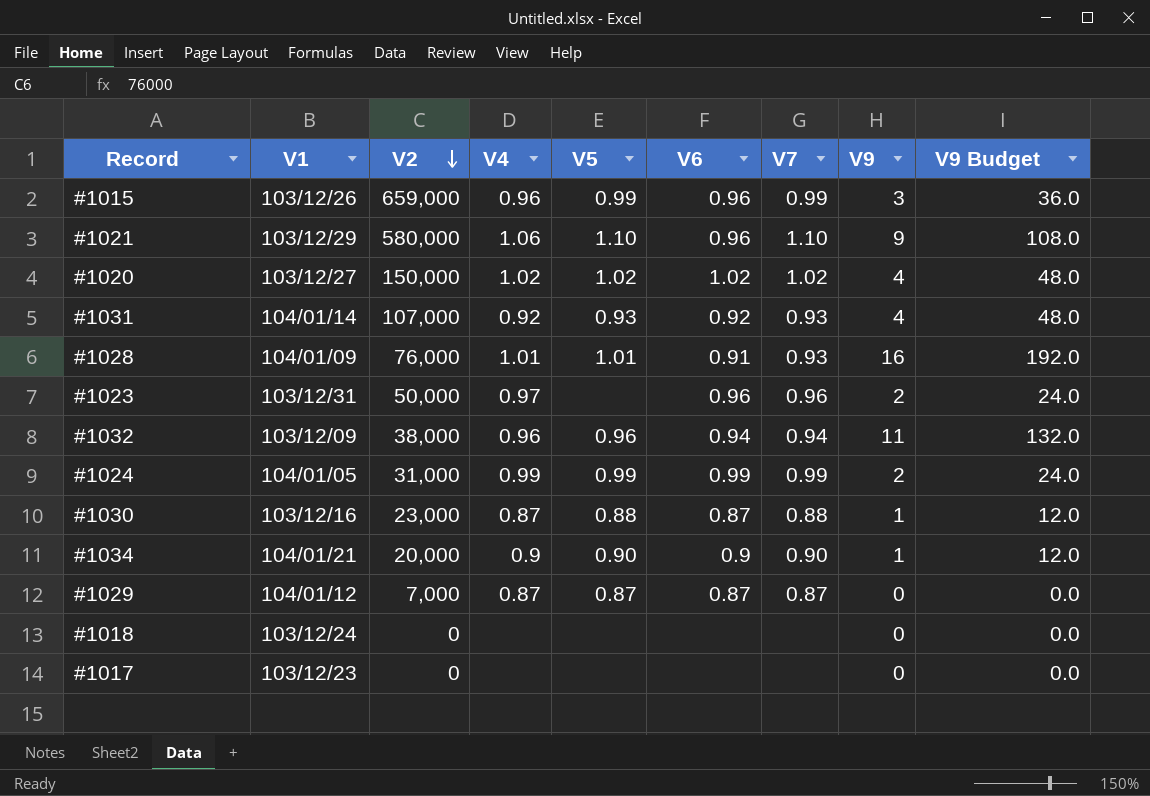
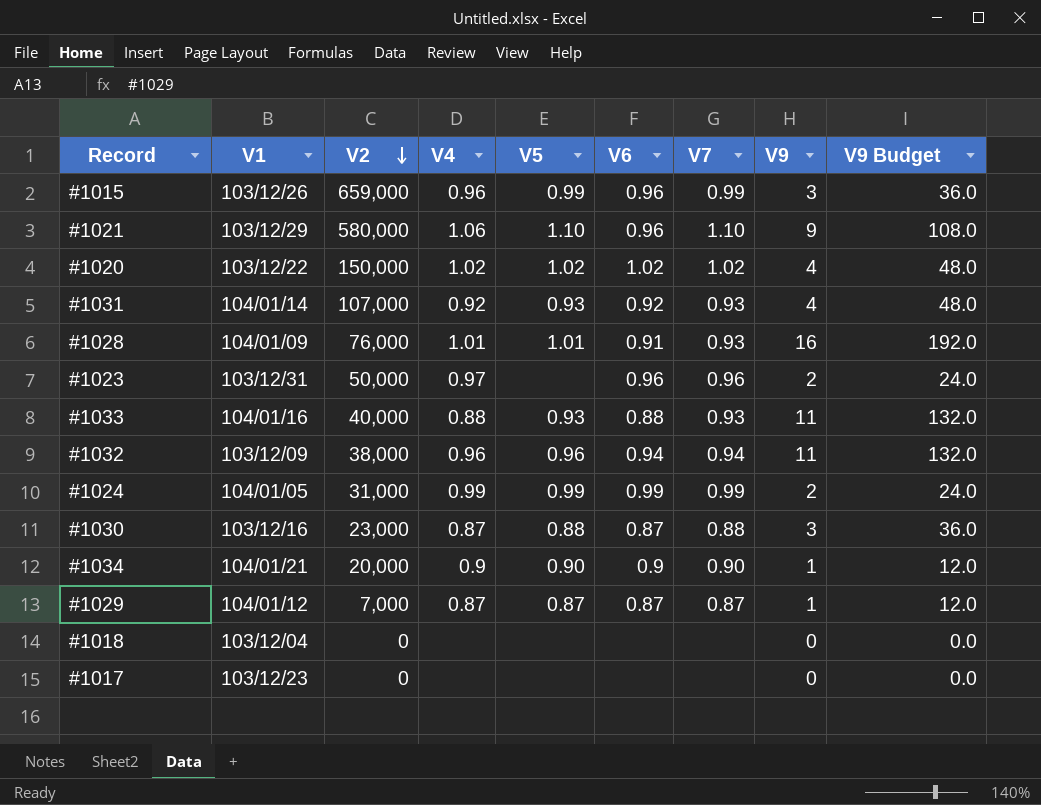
#1020 | V1: 103/12/27 -> 103/12/22
row #1033: none -> 104/01/16 | 40,000 | 0.88 | 0.93 | 0.88 | 0.93 | 11 | 132.0
#1030 | V9: 1 -> 3
#1030 | V9 Budget: 12.0 -> 36.0
#1029 | V9: 0 -> 1
#1029 | V9 Budget: 0.0 -> 12.0
#1018 | V1: 103/12/24 -> 103/12/04

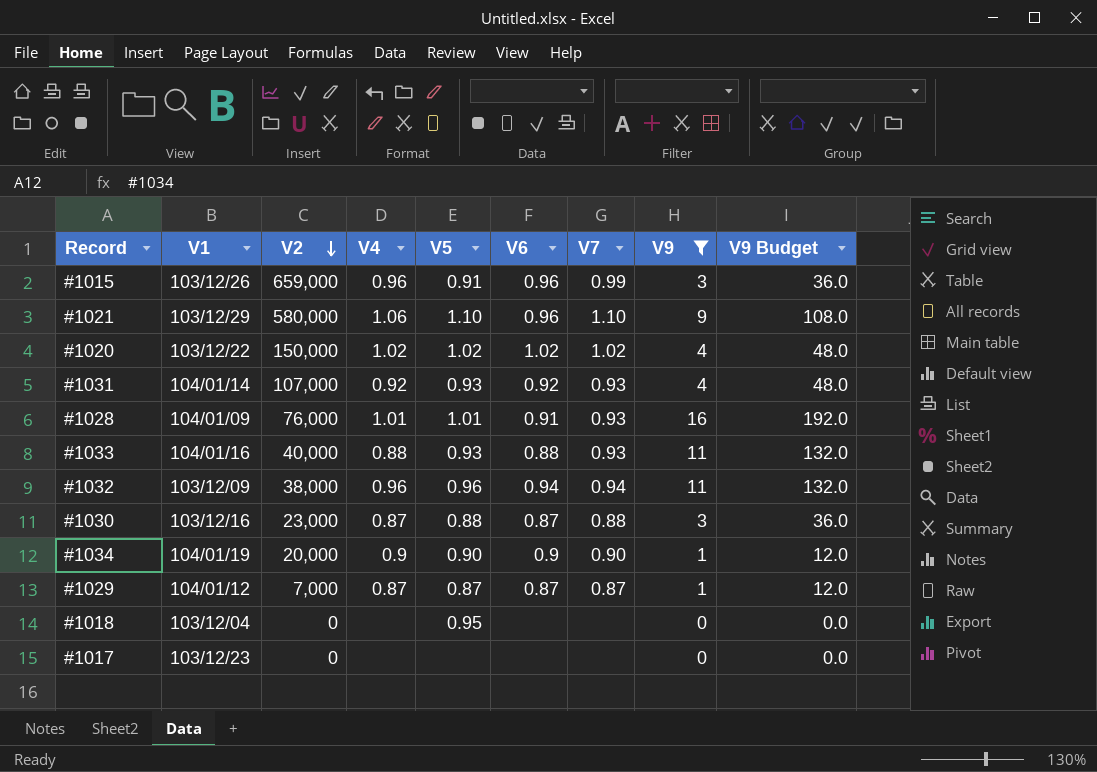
filter: none -> V9 != 2
#1015 | V5: 0.99 -> 0.91
#1034 | V1: 104/01/21 -> 104/01/19
#1018 | V5: none -> 0.95

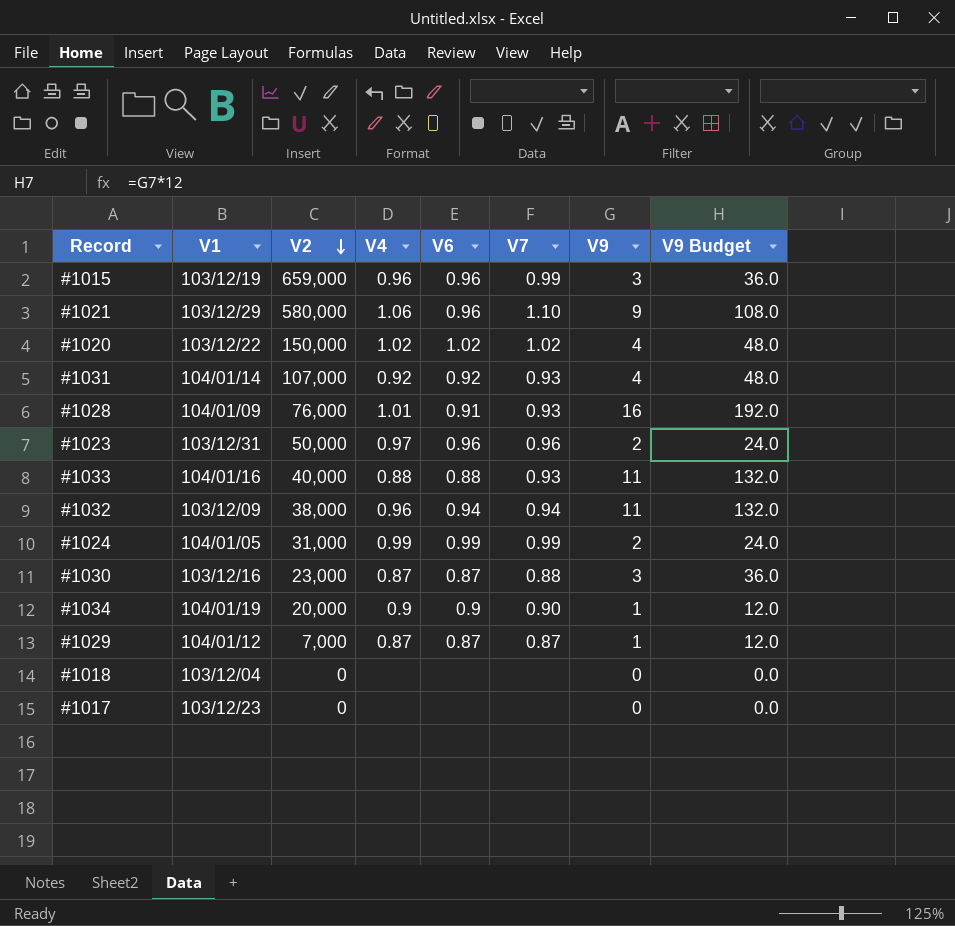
filter: V9 != 2 -> none
column V5 | position: 5 -> none
#1015 | V1: 103/12/26 -> 103/12/19

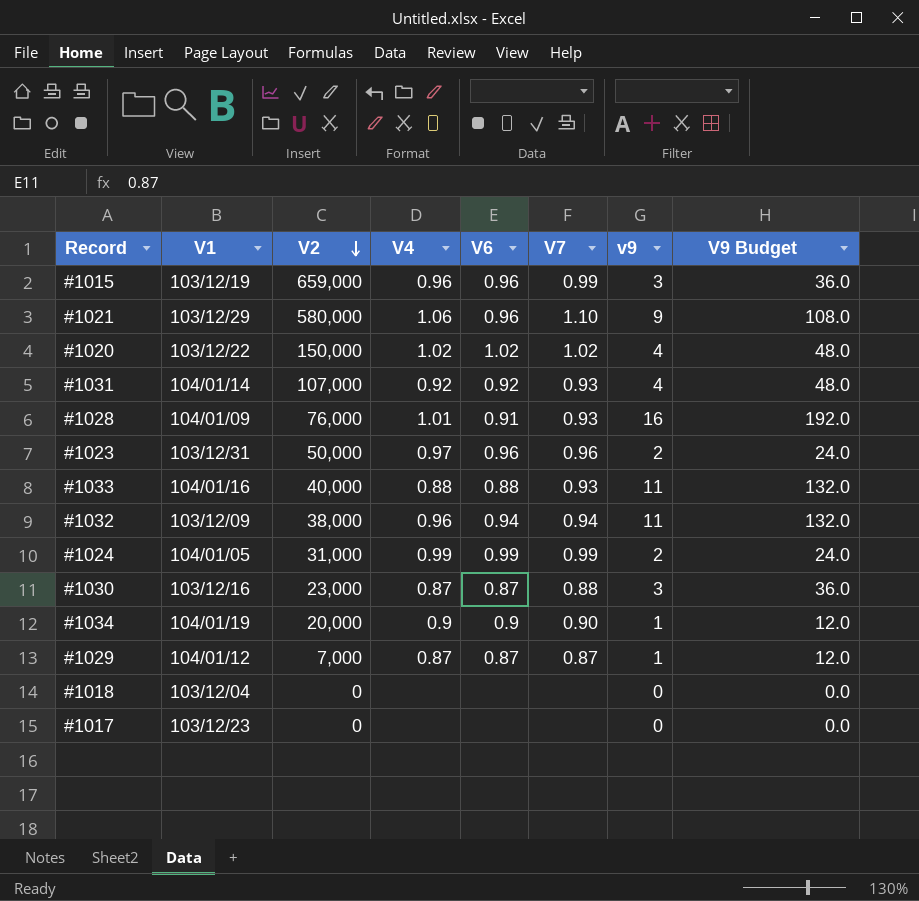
column name: V9 -> v9

